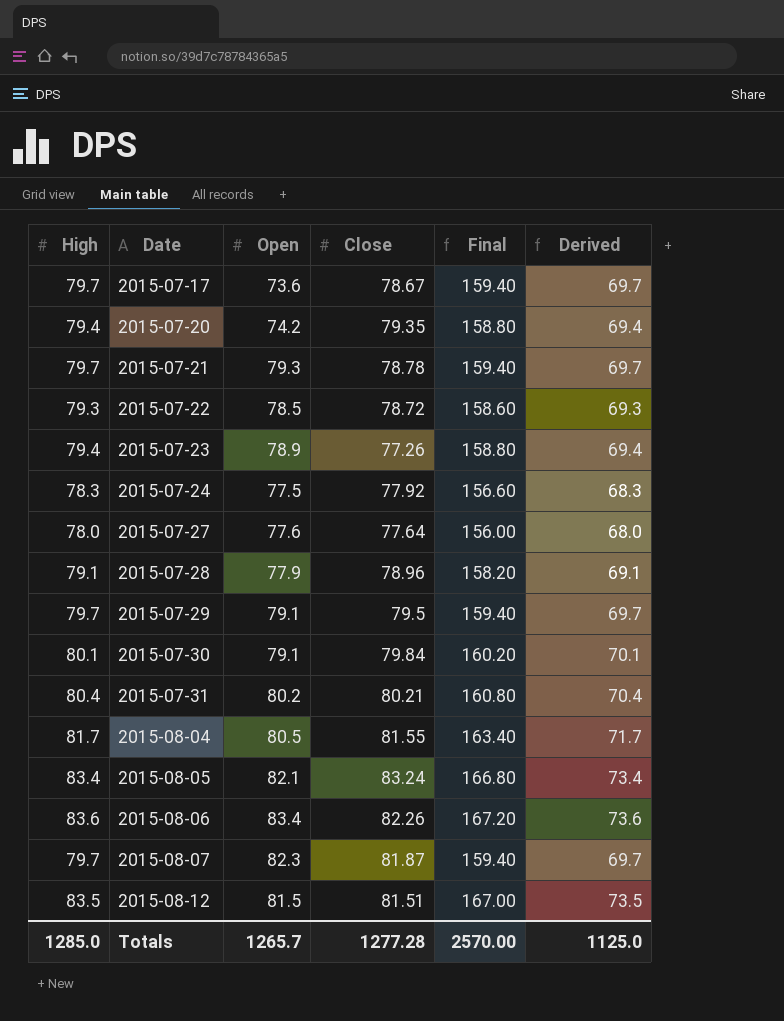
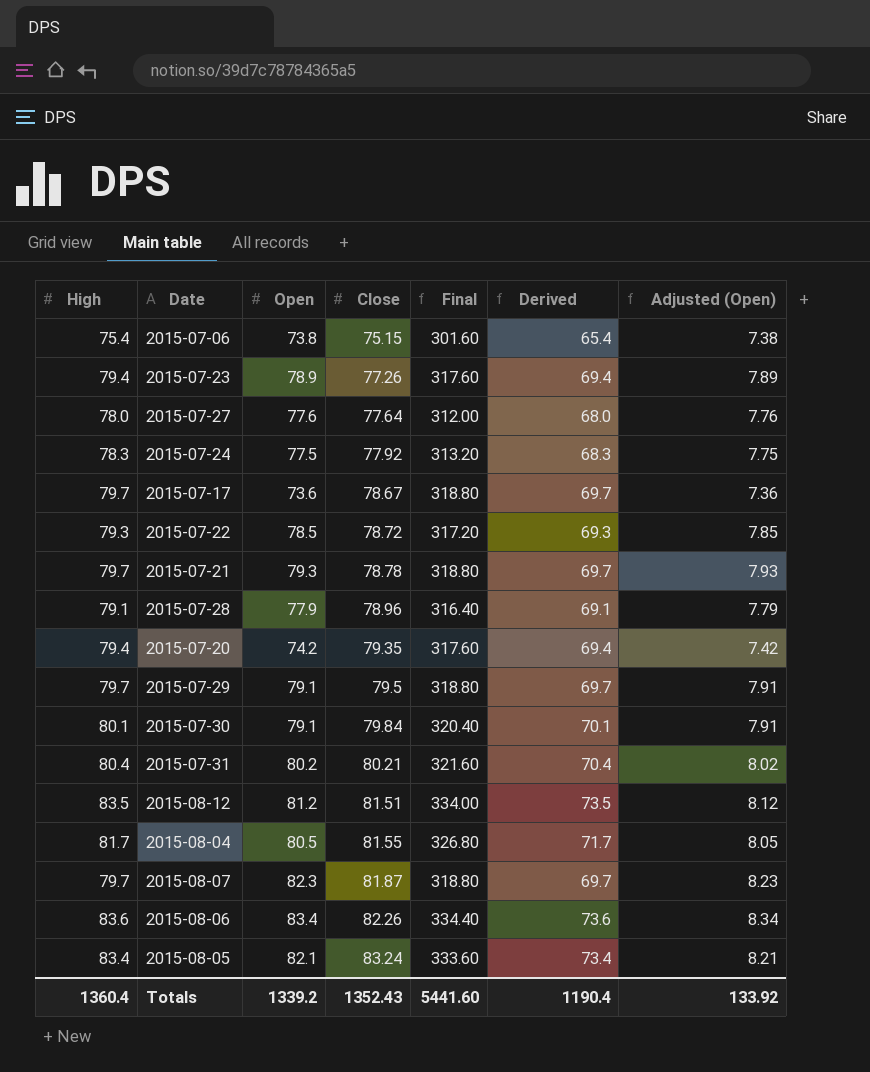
row order: Date ascending -> Close ascending
column Final | formula: [High] * 2 -> [High] * 4
column Adjusted (Open) | formula: none -> [Open] * 0.1
row 2015-07-06: none -> 75.4 | 73.8 | 75.15 | 301.60 | 65.4 | 7.38
2015-08-12 | Open: 81.5 -> 81.2
Totals | High: 1285.0 -> 1360.4
Totals | Open: 1265.7 -> 1339.2
Totals | Close: 1277.28 -> 1352.43
Totals | Final: 2570.00 -> 5441.60
Totals | Derived: 1125.0 -> 1190.4

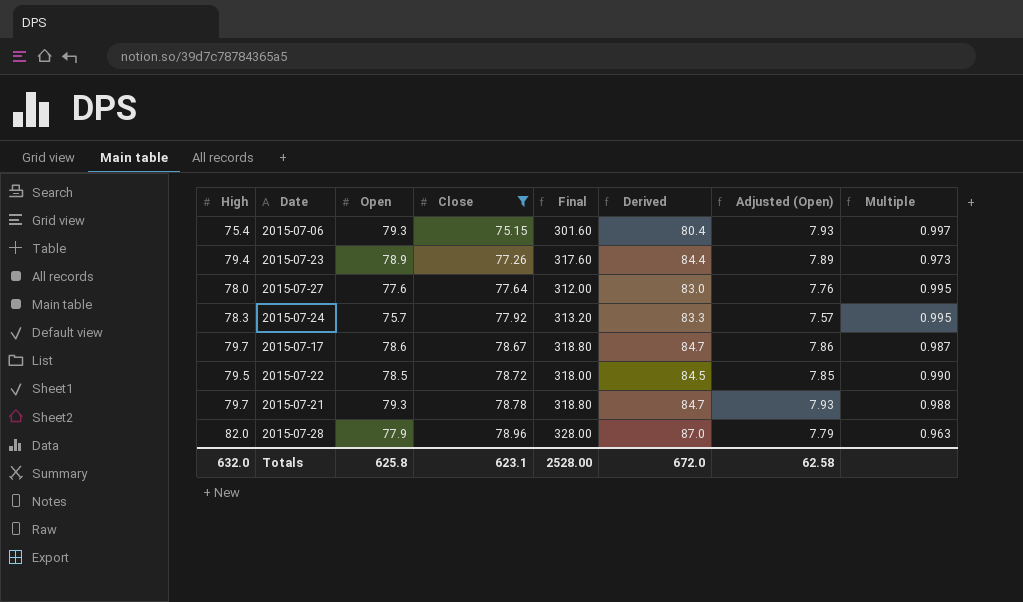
filter: none -> Close <= 78.96
column Derived | formula: [High] - 10 -> [High] + 5
column Multiple | formula: none -> [Close] / [High]
2015-07-06 | Open: 73.8 -> 79.3
2015-07-06 | Adjusted (Open): 7.38 -> 7.93
2015-07-24 | Open: 77.5 -> 75.7
2015-07-24 | Adjusted (Open): 7.75 -> 7.57
2015-07-17 | Open: 73.6 -> 78.6
2015-07-17 | Adjusted (Open): 7.36 -> 7.86
2015-07-22 | High: 79.3 -> 79.5
2015-07-22 | Final: 317.20 -> 318.00
2015-07-28 | High: 79.1 -> 82.0
2015-07-28 | Final: 316.40 -> 328.00
Totals | High: 1360.4 -> 632.0
Totals | Open: 1339.2 -> 625.8
Totals | Close: 1352.43 -> 623.1
Totals | Final: 5441.60 -> 2528.00
Totals | Derived: 1190.4 -> 672.0
Totals | Adjusted (Open): 133.92 -> 62.58

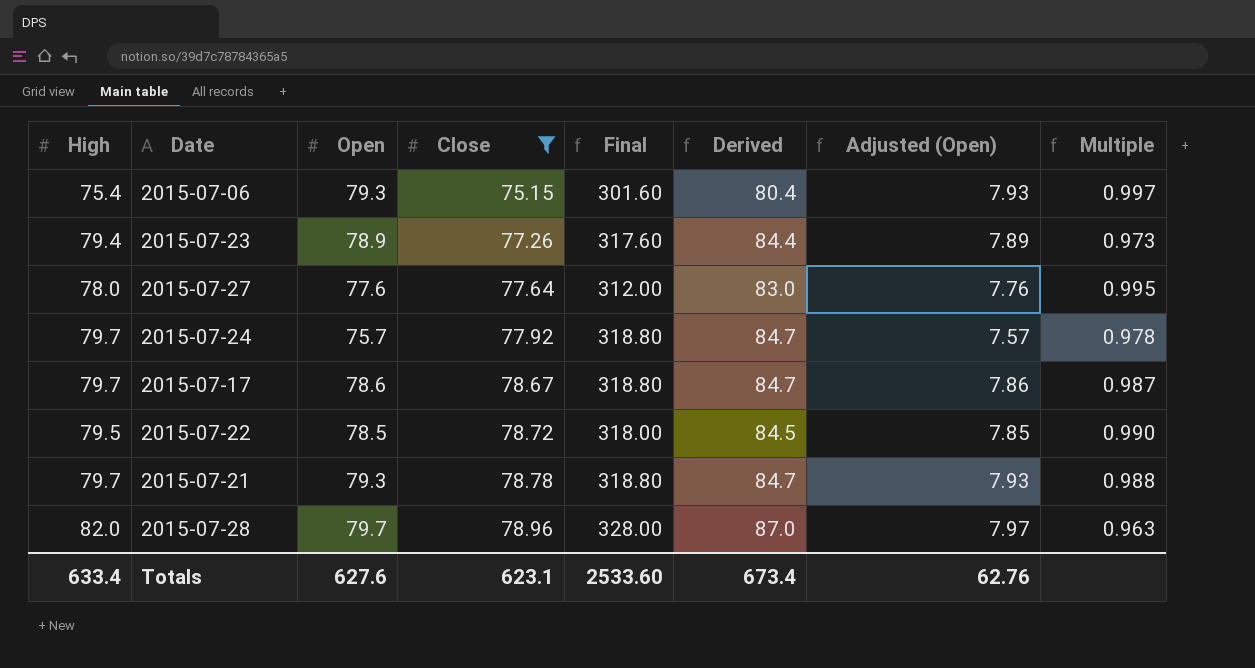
2015-07-24 | High: 78.3 -> 79.7
2015-07-24 | Final: 313.20 -> 318.80
2015-07-24 | Derived: 83.3 -> 84.7
2015-07-24 | Multiple: 0.995 -> 0.978
2015-07-28 | Open: 77.9 -> 79.7
2015-07-28 | Adjusted (Open): 7.79 -> 7.97
Totals | High: 632.0 -> 633.4
Totals | Open: 625.8 -> 627.6
Totals | Final: 2528.00 -> 2533.60
Totals | Derived: 672.0 -> 673.4
Totals | Adjusted (Open): 62.58 -> 62.76

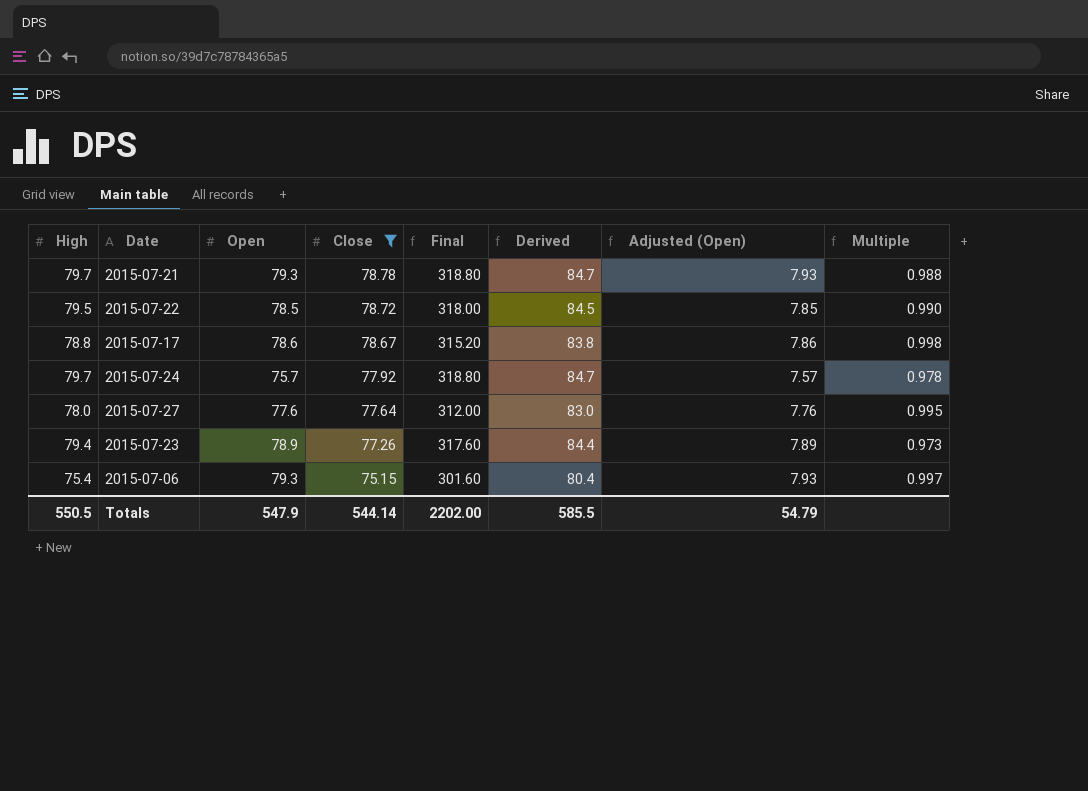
row order: Close ascending -> Close descending
row 2015-07-28: 82.0 | 79.7 | 78.96 | 328.00 | 87.0 | 7.97 | 0.963 -> none
2015-07-17 | High: 79.7 -> 78.8
2015-07-17 | Final: 318.80 -> 315.20
2015-07-17 | Derived: 84.7 -> 83.8
2015-07-17 | Multiple: 0.987 -> 0.998
Totals | High: 633.4 -> 550.5
Totals | Open: 627.6 -> 547.9
Totals | Close: 623.1 -> 544.14
Totals | Final: 2533.60 -> 2202.00
Totals | Derived: 673.4 -> 585.5
Totals | Adjusted (Open): 62.76 -> 54.79

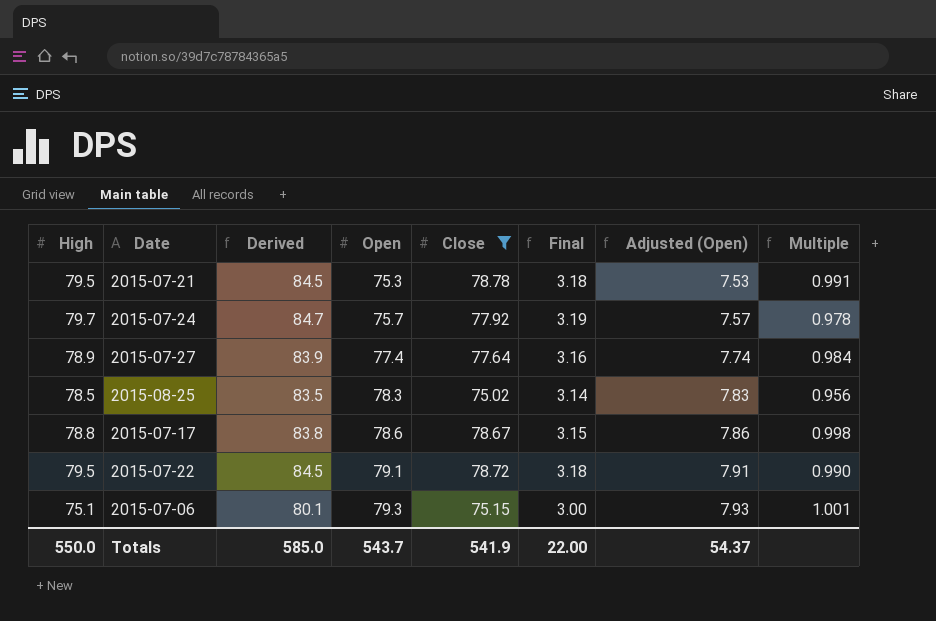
row order: Close descending -> Open ascending
column Derived | position: 6 -> 3
column Final | formula: [High] * 4 -> [High] * 0.04
row 2015-07-23: 79.4 | 78.9 | 77.26 | 317.60 | 84.4 | 7.89 | 0.973 -> none
2015-07-21 | High: 79.7 -> 79.5
2015-07-21 | Derived: 84.7 -> 84.5
2015-07-21 | Open: 79.3 -> 75.3
2015-07-21 | Adjusted (Open): 7.93 -> 7.53
2015-07-21 | Multiple: 0.988 -> 0.991
2015-07-27 | High: 78.0 -> 78.9
2015-07-27 | Derived: 83.0 -> 83.9
2015-07-27 | Open: 77.6 -> 77.4
2015-07-27 | Adjusted (Open): 7.76 -> 7.74
2015-07-27 | Multiple: 0.995 -> 0.984
row 2015-08-25: none -> 78.5 | 83.5 | 78.3 | 75.02 | 3.14 | 7.83 | 0.956
2015-07-22 | Open: 78.5 -> 79.1
2015-07-22 | Adjusted (Open): 7.85 -> 7.91
2015-07-06 | High: 75.4 -> 75.1
2015-07-06 | Derived: 80.4 -> 80.1
2015-07-06 | Multiple: 0.997 -> 1.001
Totals | High: 550.5 -> 550.0
Totals | Derived: 585.5 -> 585.0
Totals | Open: 547.9 -> 543.7
Totals | Close: 544.14 -> 541.9
Totals | Final: 2202.00 -> 22.00
Totals | Adjusted (Open): 54.79 -> 54.37

